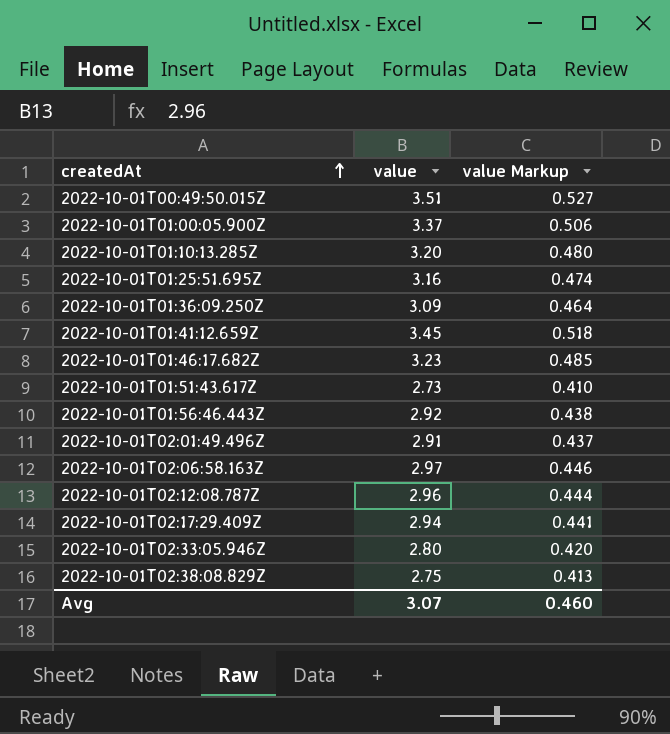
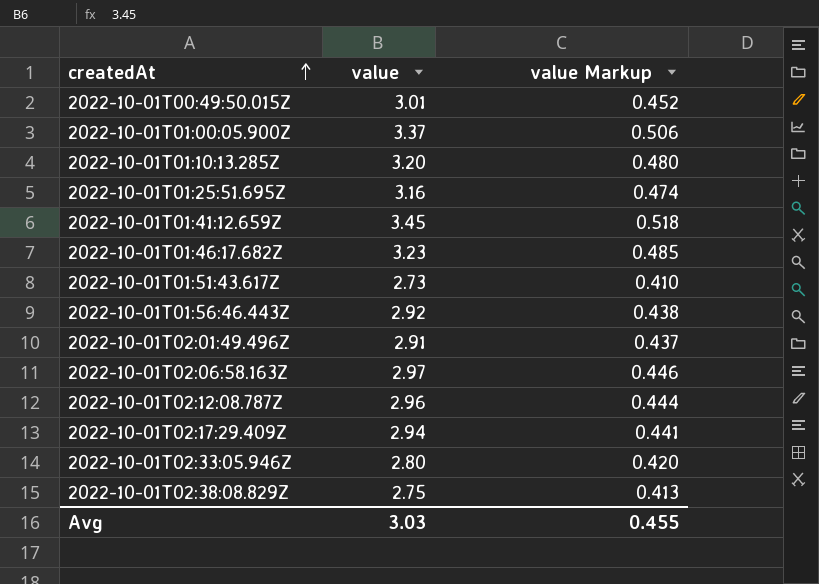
row 2022-10-01T01:36:09.250Z: 3.09 | 0.464 -> none
2022-10-01T00:49:50.015Z | value: 3.51 -> 3.01
2022-10-01T00:49:50.015Z | value Markup: 0.527 -> 0.452
Avg | value: 3.07 -> 3.03
Avg | value Markup: 0.460 -> 0.455

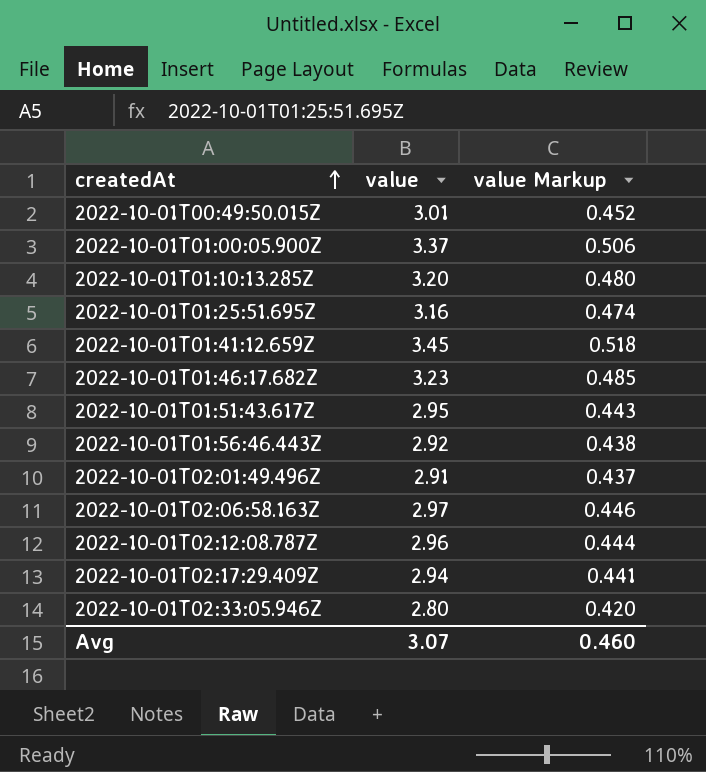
row 2022-10-01T02:38:08.829Z: 2.75 | 0.413 -> none
2022-10-01T01:51:43.617Z | value: 2.73 -> 2.95
2022-10-01T01:51:43.617Z | value Markup: 0.410 -> 0.443
Avg | value: 3.03 -> 3.07
Avg | value Markup: 0.455 -> 0.460

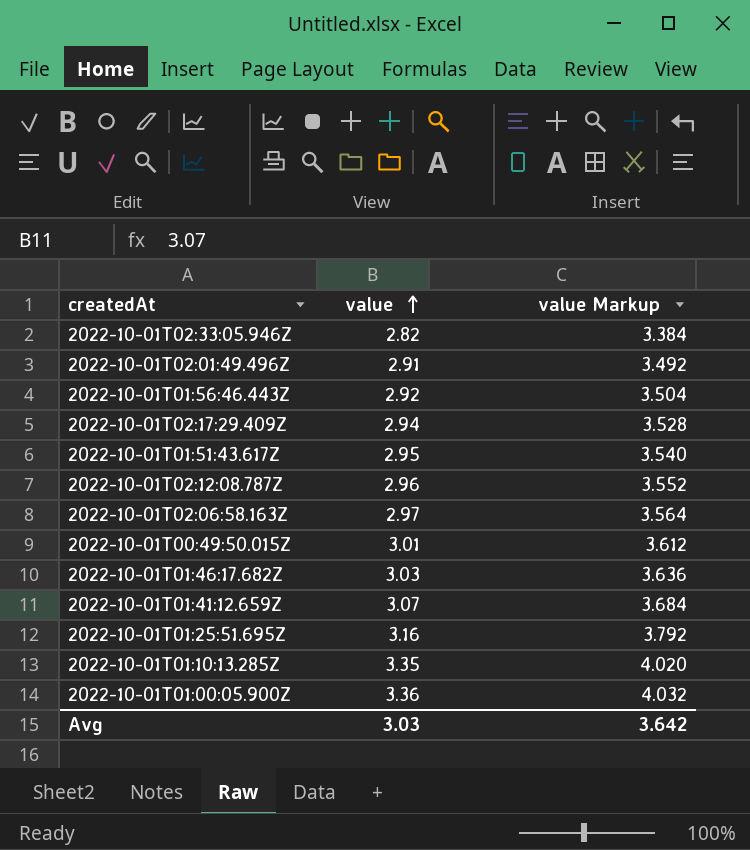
row order: createdAt ascending -> value ascending
column value Markup | formula: [value] * 0.15 -> [value] * 1.2
2022-10-01T02:33:05.946Z | value: 2.80 -> 2.82
2022-10-01T01:46:17.682Z | value: 3.23 -> 3.03
2022-10-01T01:41:12.659Z | value: 3.45 -> 3.07
2022-10-01T01:10:13.285Z | value: 3.20 -> 3.35
2022-10-01T01:00:05.900Z | value: 3.37 -> 3.36
Avg | value: 3.07 -> 3.03
Avg | value Markup: 0.460 -> 3.642

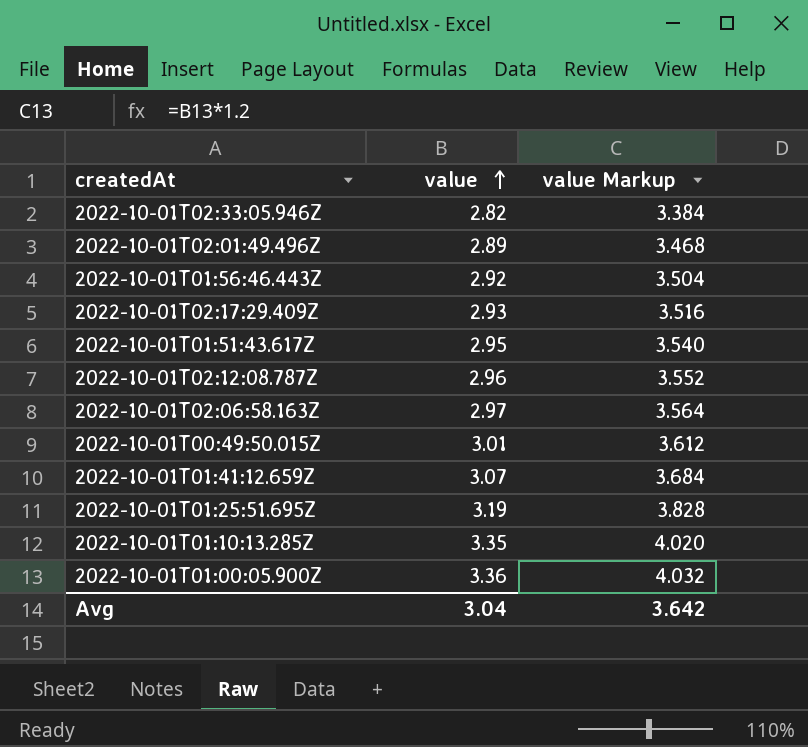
row 2022-10-01T01:46:17.682Z: 3.03 | 3.636 -> none
2022-10-01T02:01:49.496Z | value: 2.91 -> 2.89
2022-10-01T02:01:49.496Z | value Markup: 3.492 -> 3.468
2022-10-01T02:17:29.409Z | value: 2.94 -> 2.93
2022-10-01T02:17:29.409Z | value Markup: 3.528 -> 3.516
2022-10-01T01:25:51.695Z | value: 3.16 -> 3.19
2022-10-01T01:25:51.695Z | value Markup: 3.792 -> 3.828
Avg | value: 3.03 -> 3.04

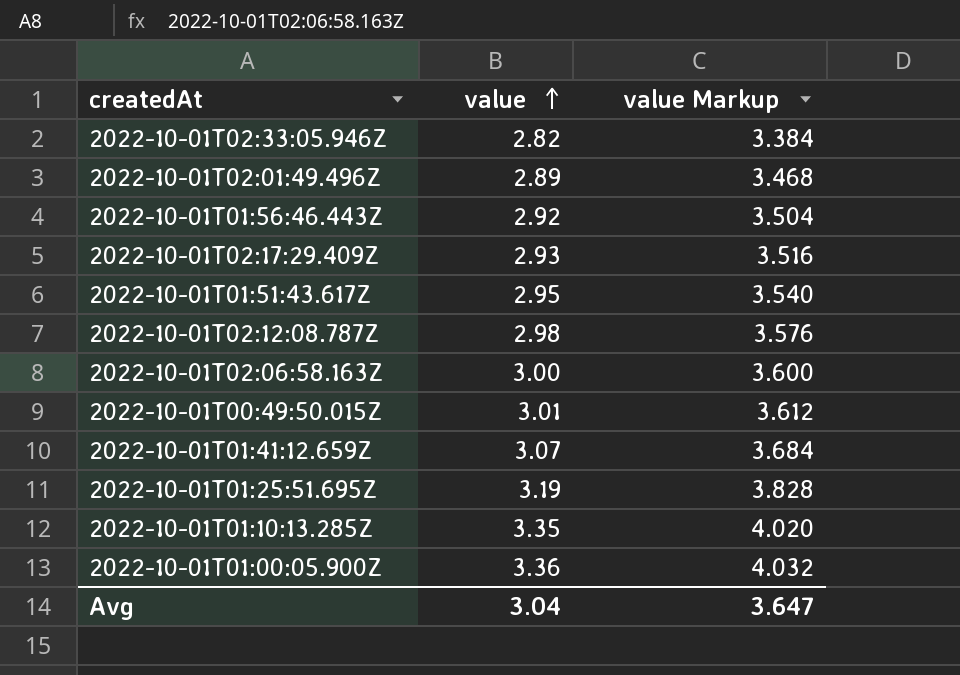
2022-10-01T02:12:08.787Z | value: 2.96 -> 2.98
2022-10-01T02:12:08.787Z | value Markup: 3.552 -> 3.576
2022-10-01T02:06:58.163Z | value: 2.97 -> 3.00
2022-10-01T02:06:58.163Z | value Markup: 3.564 -> 3.600
Avg | value Markup: 3.642 -> 3.647

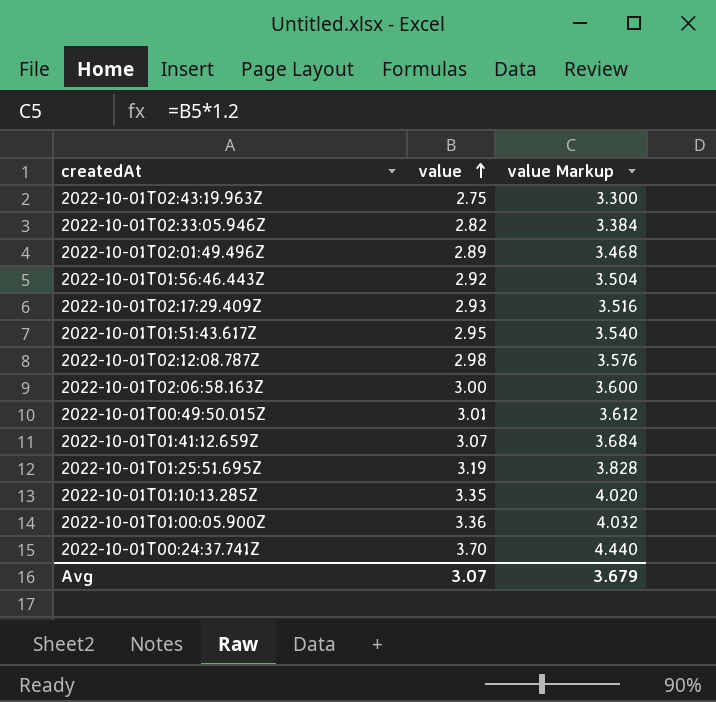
row 2022-10-01T02:43:19.963Z: none -> 2.75 | 3.300
row 2022-10-01T00:24:37.741Z: none -> 3.70 | 4.440
Avg | value: 3.04 -> 3.07
Avg | value Markup: 3.647 -> 3.679

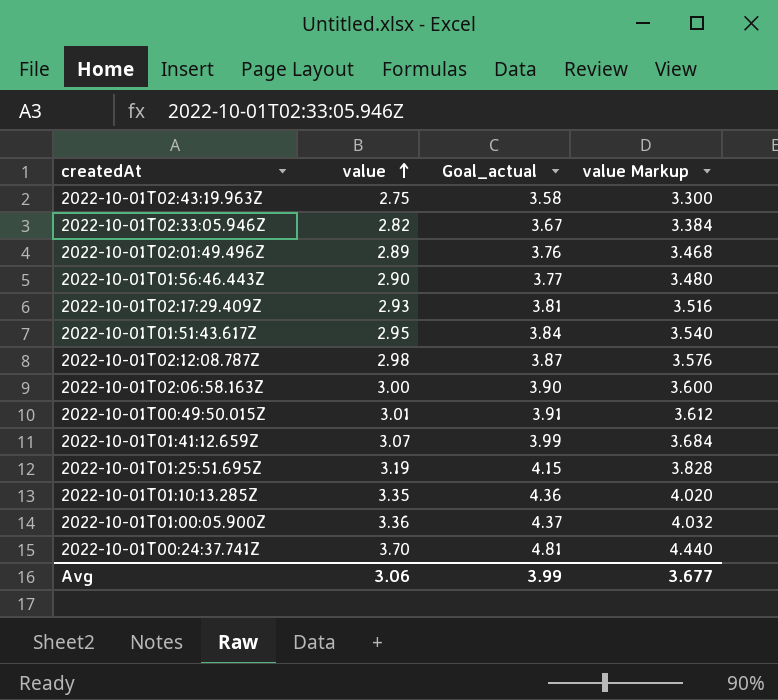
column Goal_actual | formula: none -> [value] * 1.3
2022-10-01T01:56:46.443Z | value: 2.92 -> 2.90
2022-10-01T01:56:46.443Z | value Markup: 3.504 -> 3.480
Avg | value: 3.07 -> 3.06
Avg | value Markup: 3.679 -> 3.677

